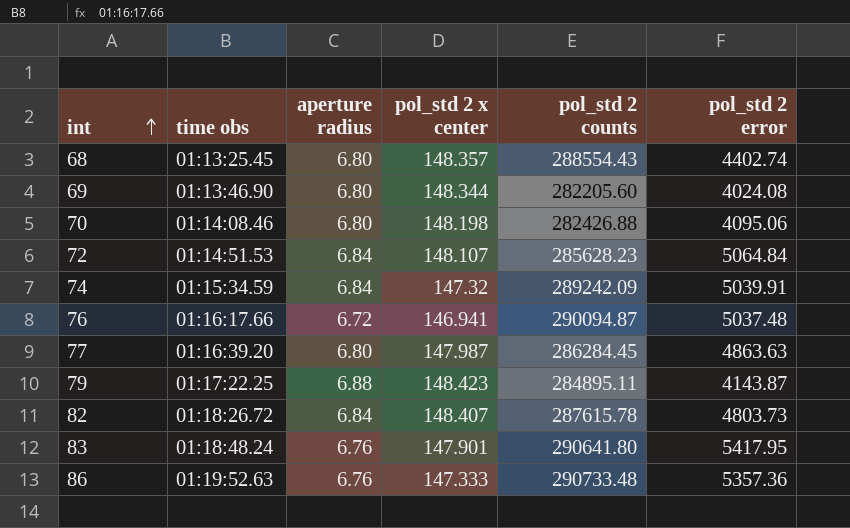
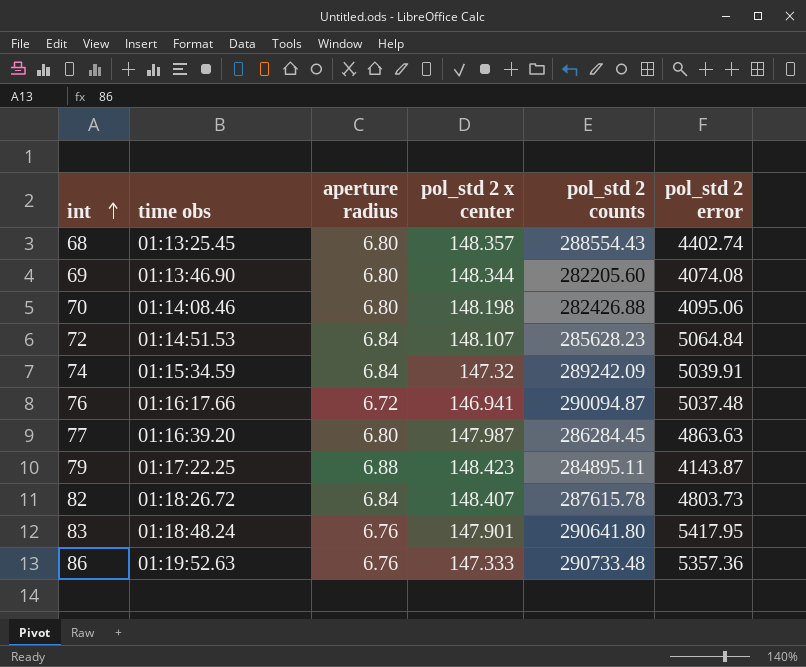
69 | pol_std 2 error: 4024.08 -> 4074.08

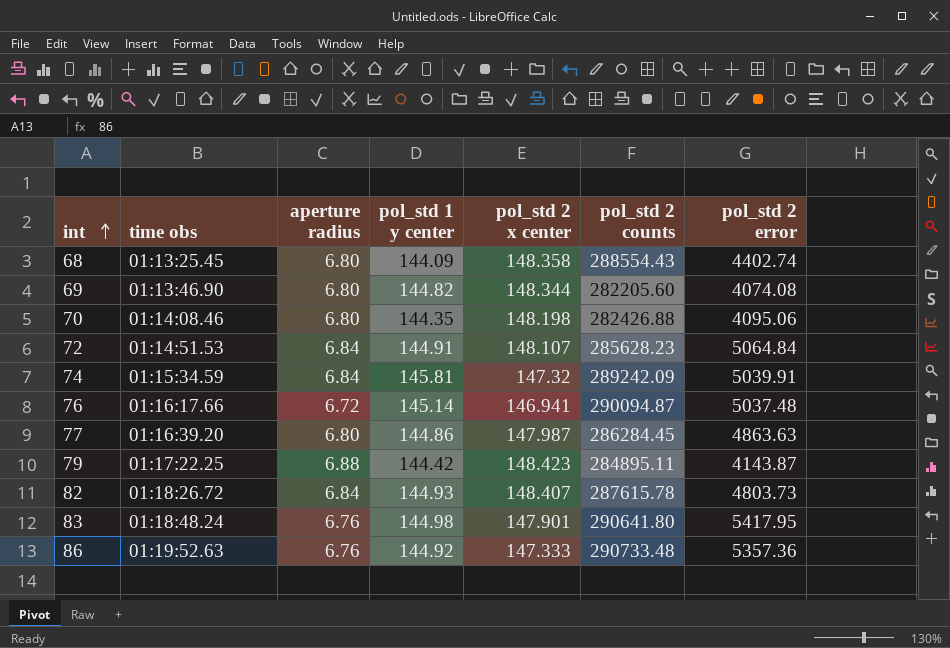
column pol_std 1 y center | position: none -> 4
68 | pol_std 2 x center: 148.357 -> 148.358

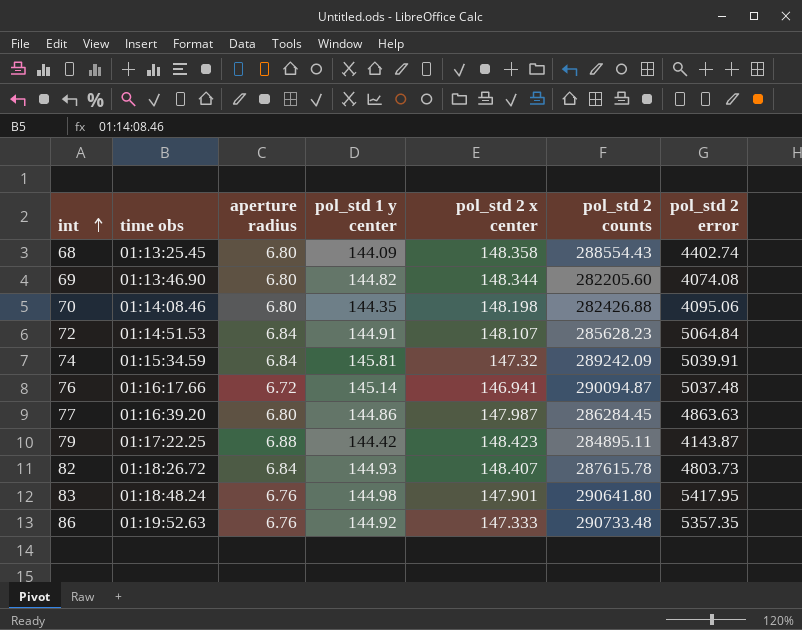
86 | pol_std 2 error: 5357.36 -> 5357.35

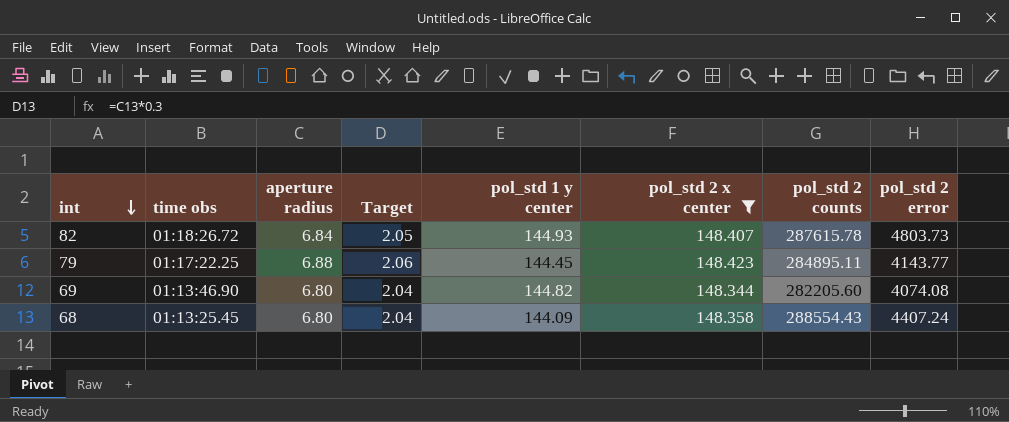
filter: none -> pol_std 2 x center >= 148.344
row order: int ascending -> int descending
column Target | formula: none -> [aperture radius] * 0.3
79 | pol_std 1 y center: 144.42 -> 144.45
79 | pol_std 2 error: 4143.87 -> 4143.77
68 | pol_std 2 error: 4402.74 -> 4407.24

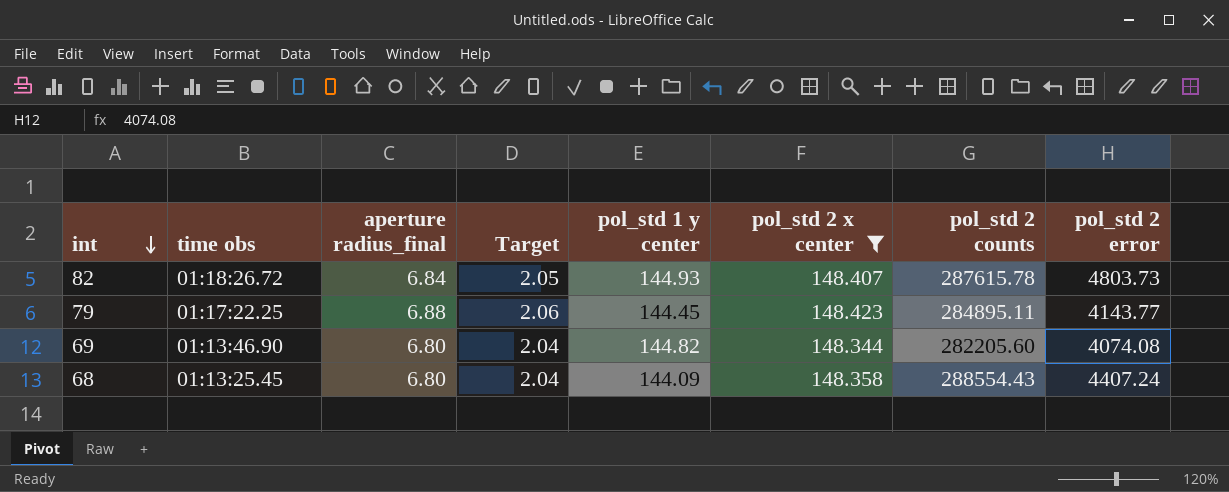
column name: aperture radius -> aperture radius_final

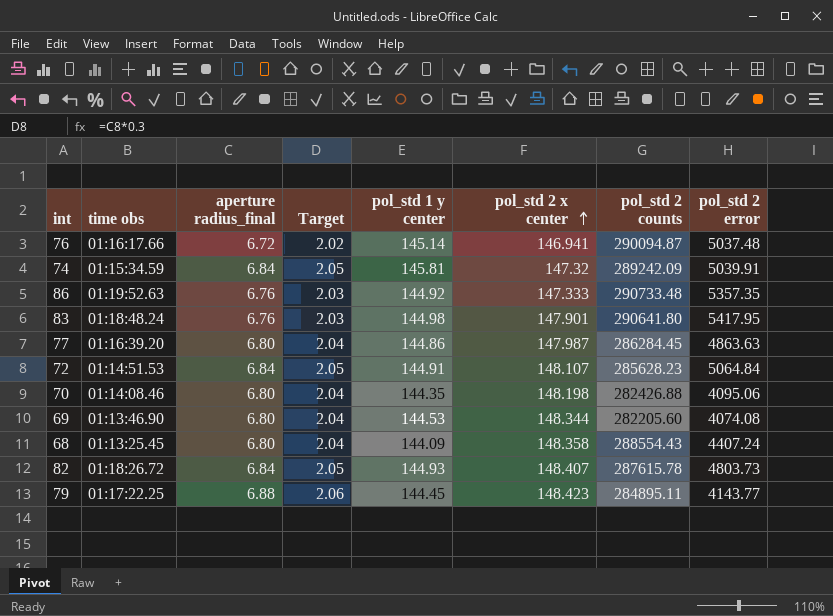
filter: pol_std 2 x center >= 148.344 -> none
row order: int descending -> pol_std 2 x center ascending
69 | pol_std 1 y center: 144.82 -> 144.53

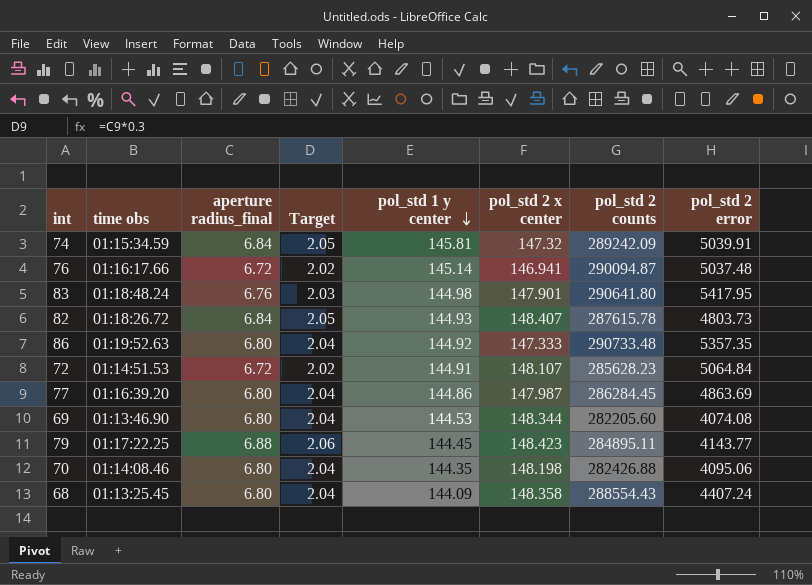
row order: pol_std 2 x center ascending -> pol_std 1 y center descending
86 | aperture radius_final: 6.76 -> 6.80
86 | Target: 2.03 -> 2.04
72 | aperture radius_final: 6.84 -> 6.72
72 | Target: 2.05 -> 2.02
77 | pol_std 2 error: 4863.63 -> 4863.69

